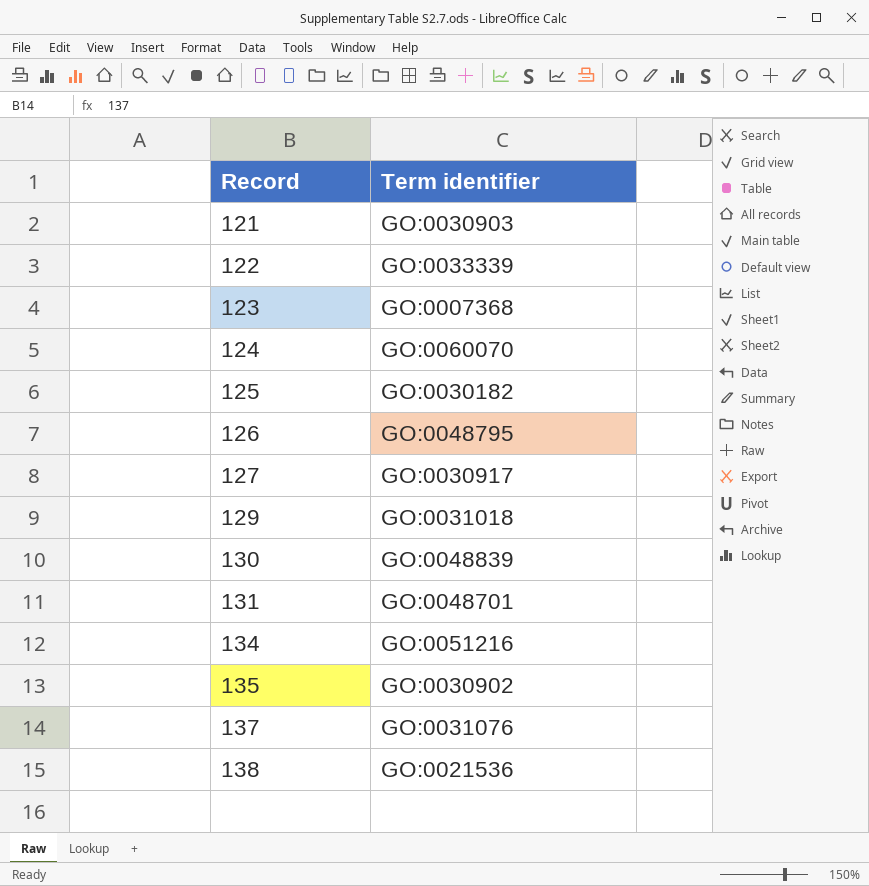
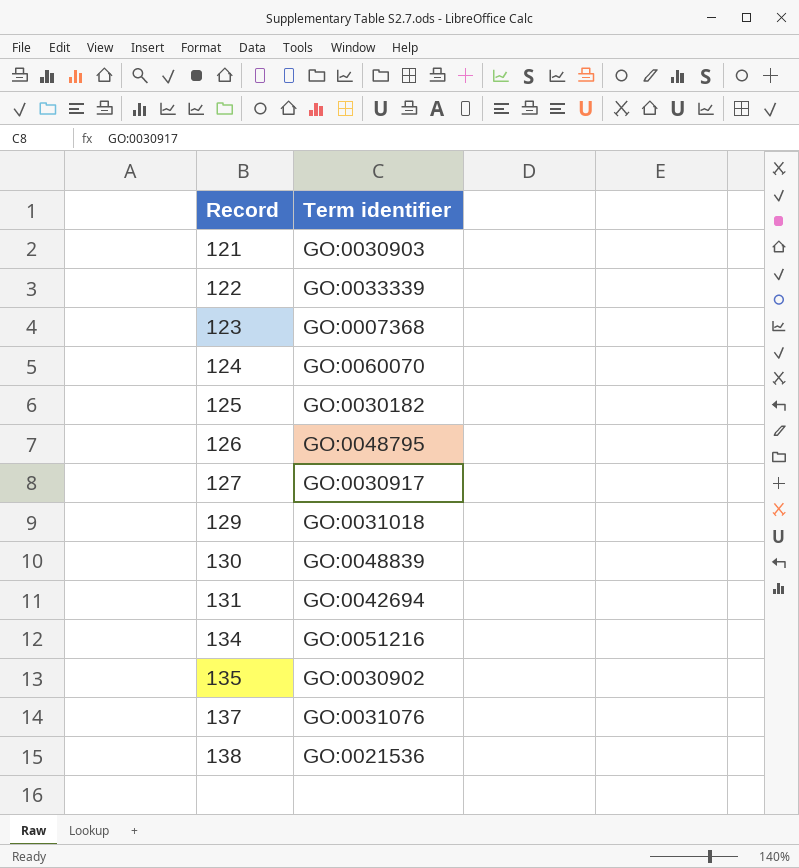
131 | Term identifier: GO:0048701 -> GO:0042694

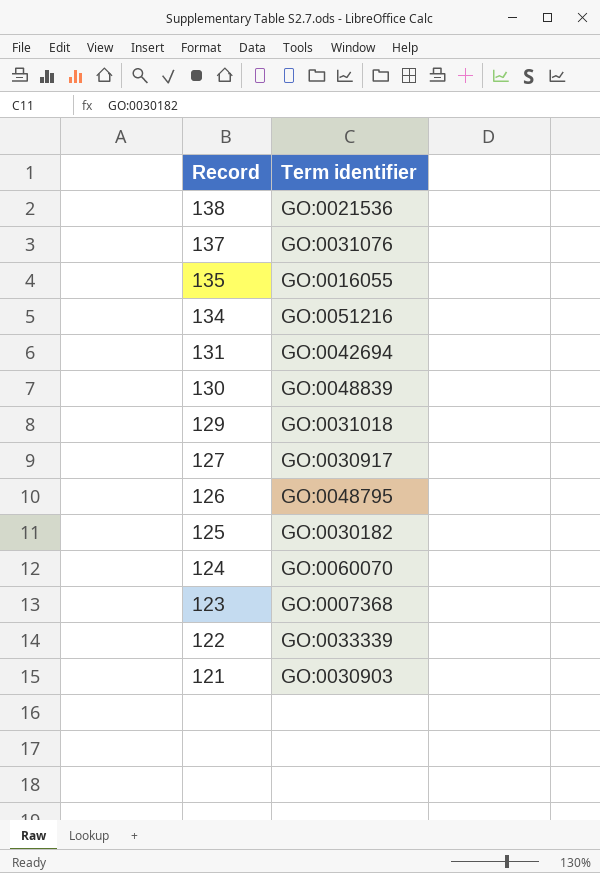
row order: Record ascending -> Record descending
135 | Term identifier: GO:0030902 -> GO:0016055

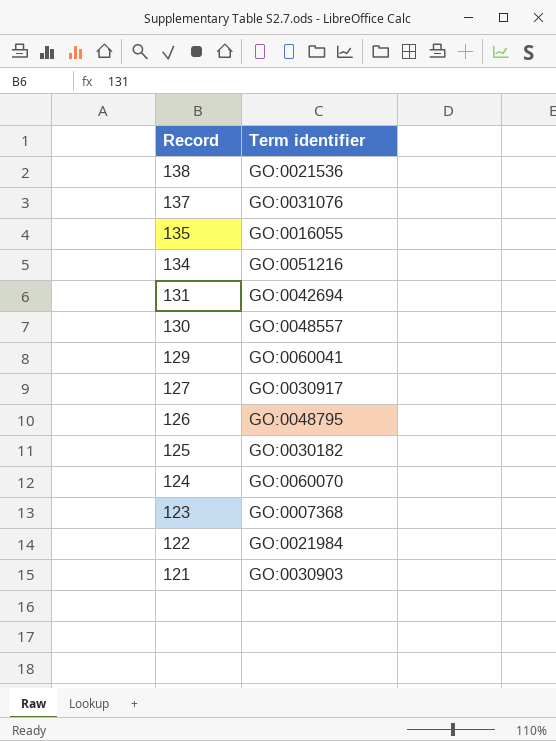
130 | Term identifier: GO:0048839 -> GO:0048557
129 | Term identifier: GO:0031018 -> GO:0060041
122 | Term identifier: GO:0033339 -> GO:0021984

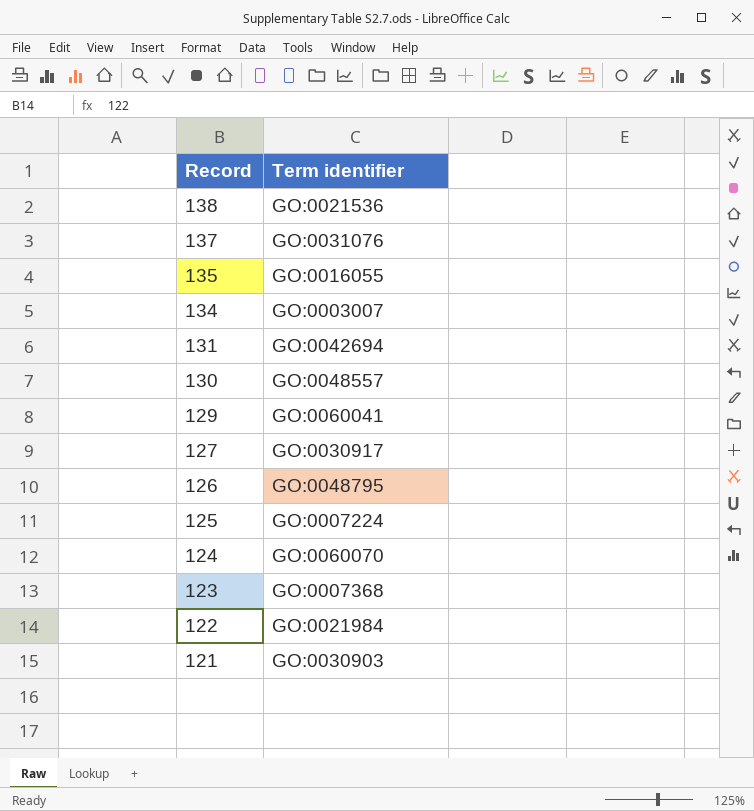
134 | Term identifier: GO:0051216 -> GO:0003007
125 | Term identifier: GO:0030182 -> GO:0007224

